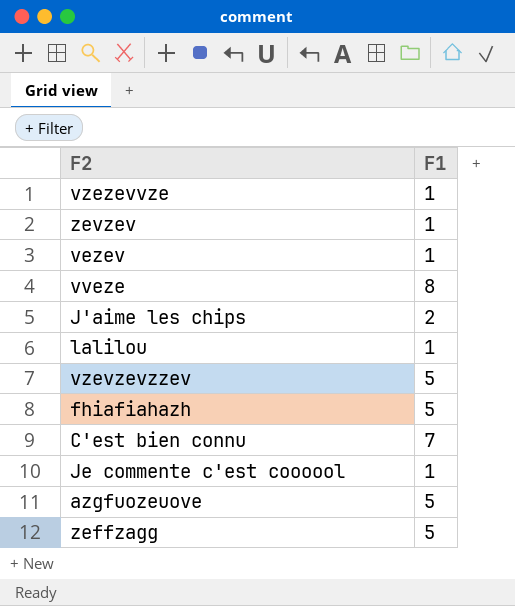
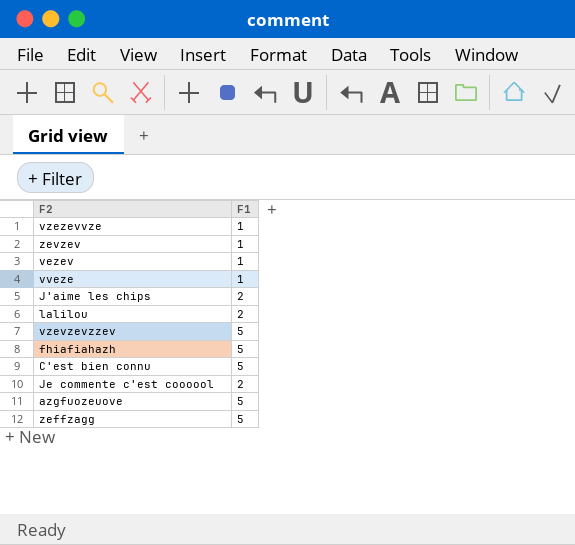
vveze | F1: 8 -> 1
lalilou | F1: 1 -> 2
C'est bien connu | F1: 7 -> 5
Je commente c'est coooool | F1: 1 -> 2

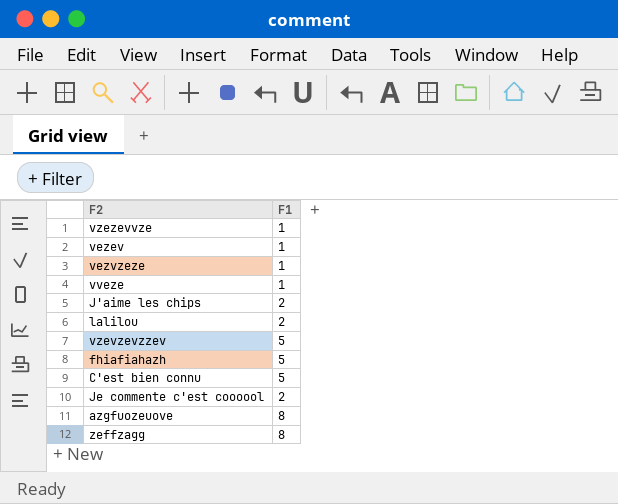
row zevzev: 1 -> none
row vezvzeze: none -> 1
azgfuozeuove | F1: 5 -> 8
zeffzagg | F1: 5 -> 8

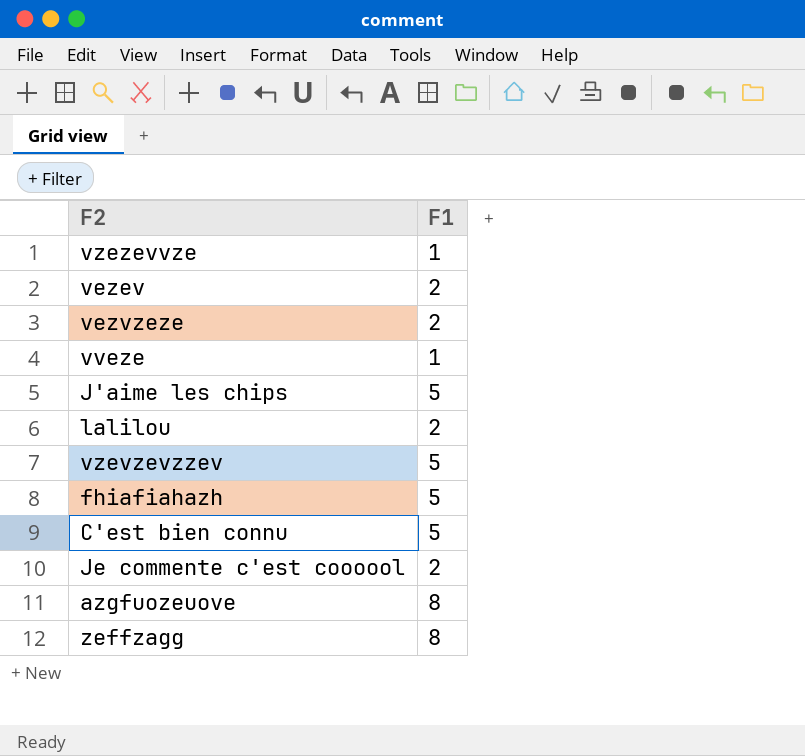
vezev | F1: 1 -> 2
vezvzeze | F1: 1 -> 2
J'aime les chips | F1: 2 -> 5

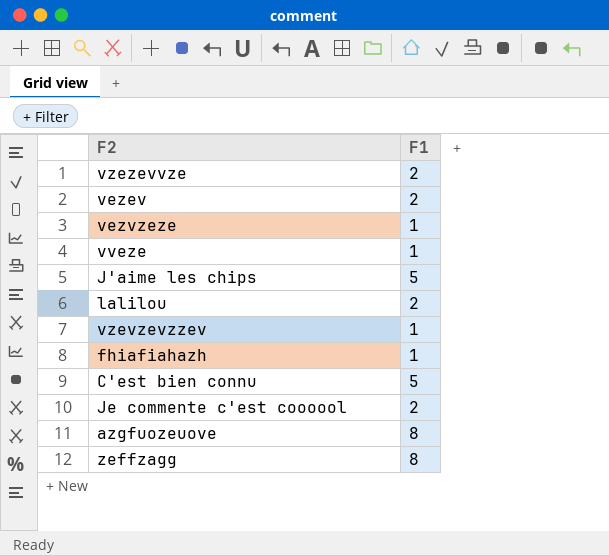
vzezevvze | F1: 1 -> 2
vezvzeze | F1: 2 -> 1
vzevzevzzev | F1: 5 -> 1
fhiafiahazh | F1: 5 -> 1

